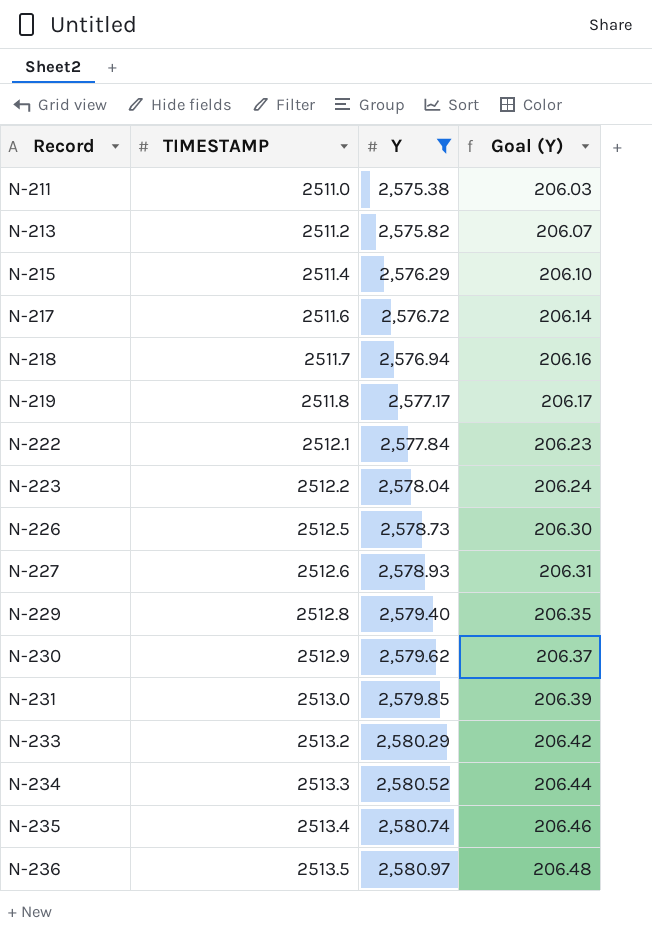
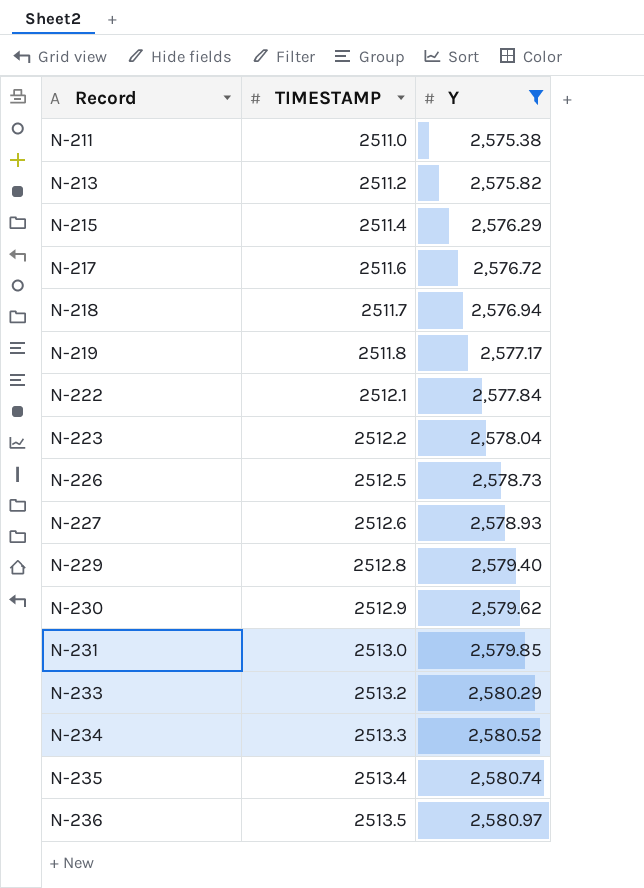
column Goal (Y) | formula: [Y] * 0.08 -> none

